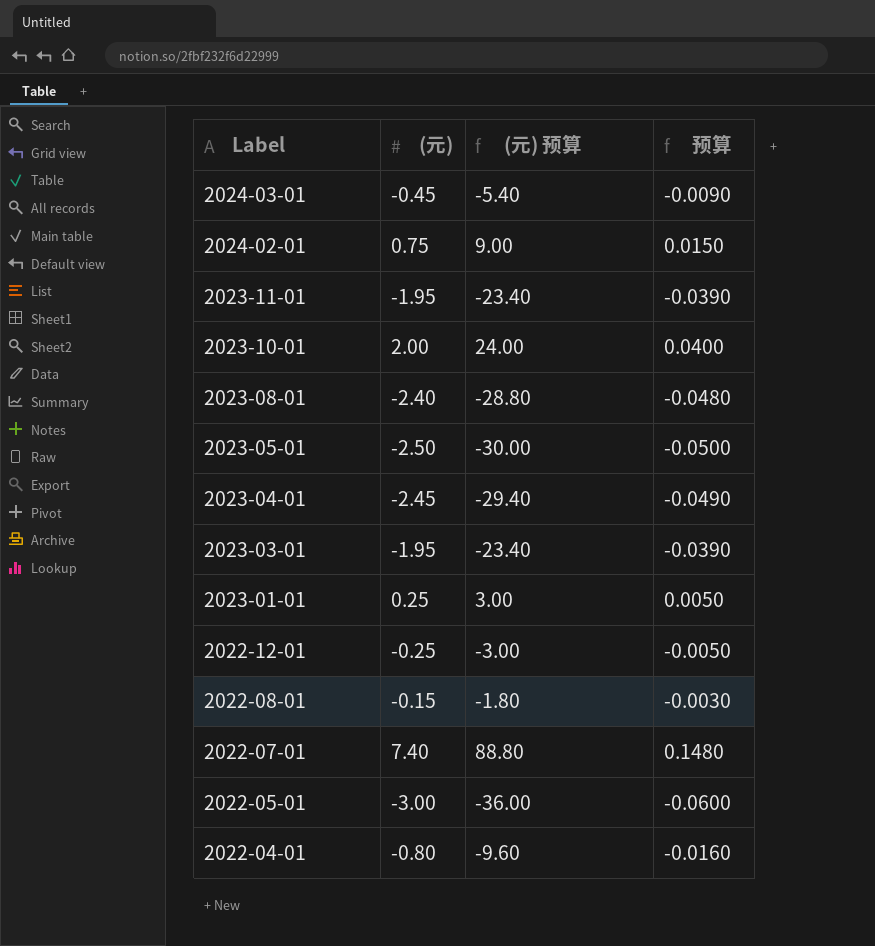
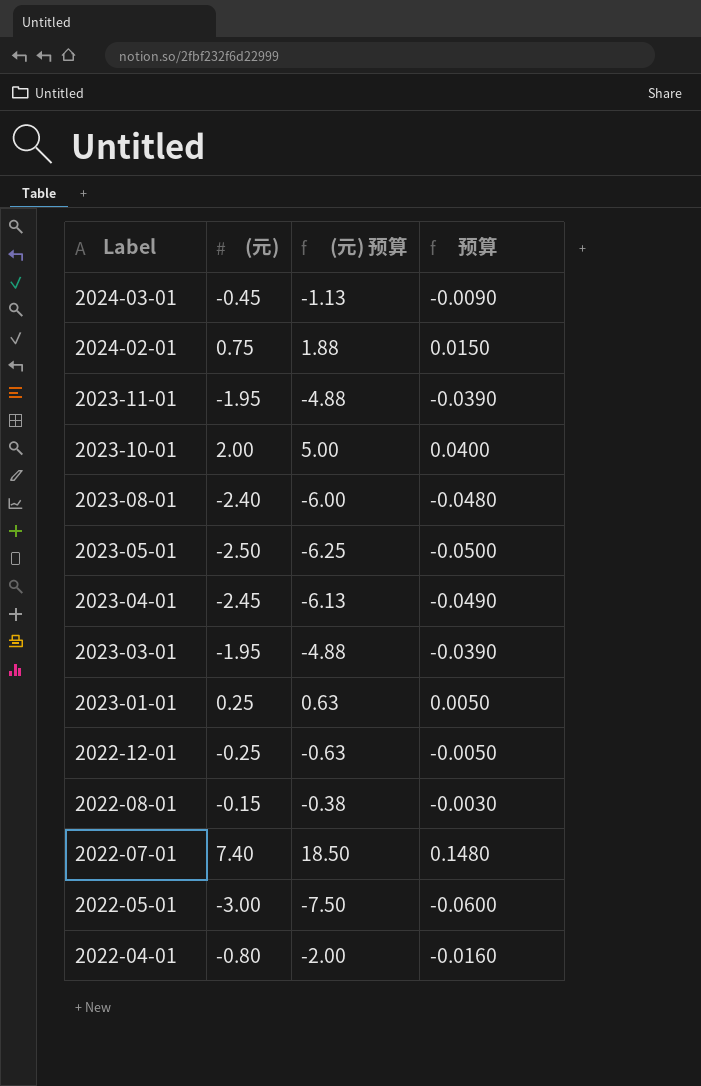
column (元) 预算 | formula: [(元)] * 12 -> [(元)] * 2.5

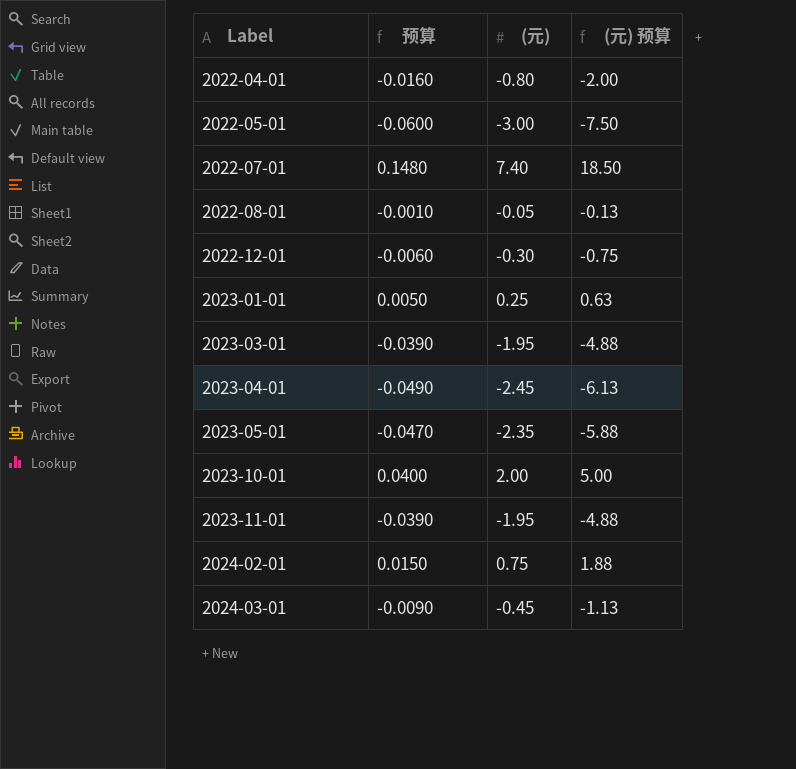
row order: Label descending -> Label ascending
column 预算 | position: 4 -> 2
row 2023-08-01: -2.40 | -6.00 | -0.0480 -> none
2022-08-01 | 预算: -0.0030 -> -0.0010
2022-08-01 | (元): -0.15 -> -0.05
2022-08-01 | (元) 预算: -0.38 -> -0.13
2022-12-01 | 预算: -0.0050 -> -0.0060
2022-12-01 | (元): -0.25 -> -0.30
2022-12-01 | (元) 预算: -0.63 -> -0.75
2023-05-01 | 预算: -0.0500 -> -0.0470
2023-05-01 | (元): -2.50 -> -2.35
2023-05-01 | (元) 预算: -6.25 -> -5.88

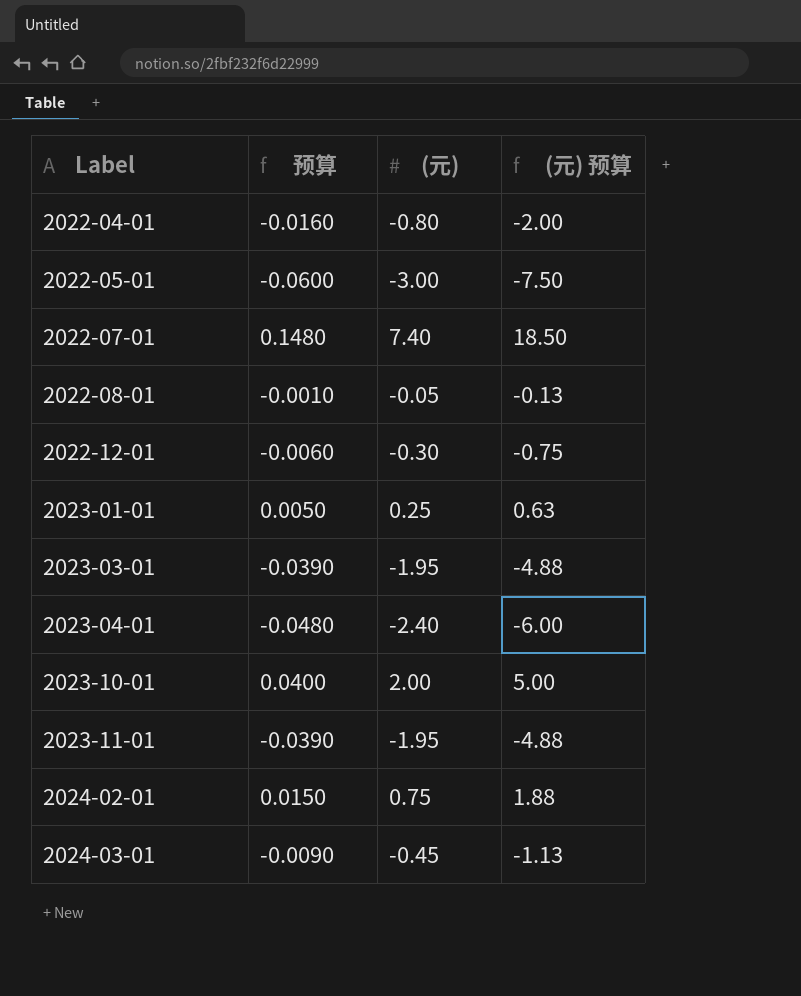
row 2023-05-01: -0.0470 | -2.35 | -5.88 -> none
2023-04-01 | 预算: -0.0490 -> -0.0480
2023-04-01 | (元): -2.45 -> -2.40
2023-04-01 | (元) 预算: -6.13 -> -6.00

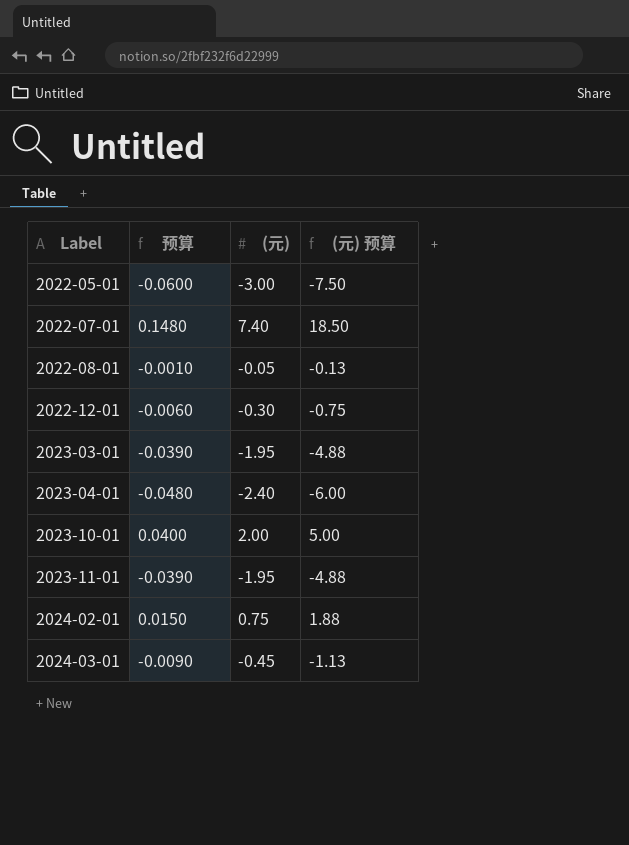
row 2022-04-01: -0.0160 | -0.80 | -2.00 -> none
row 2023-01-01: 0.0050 | 0.25 | 0.63 -> none

